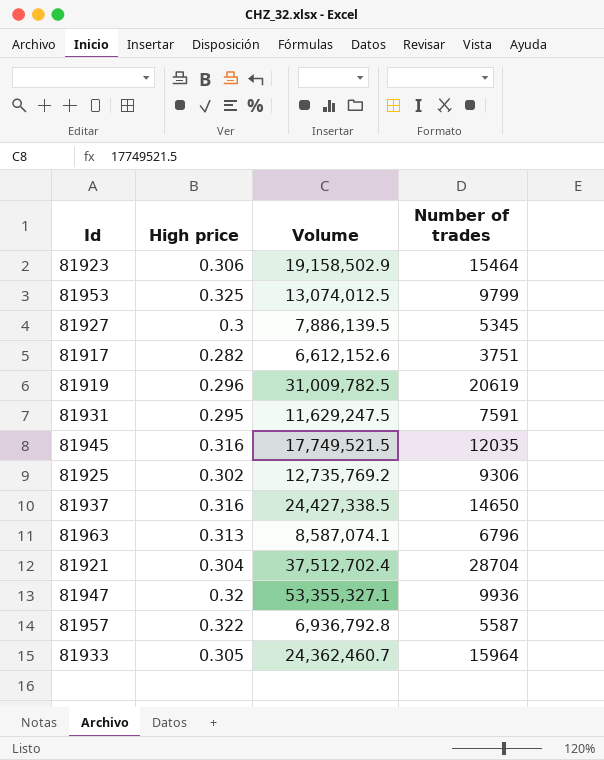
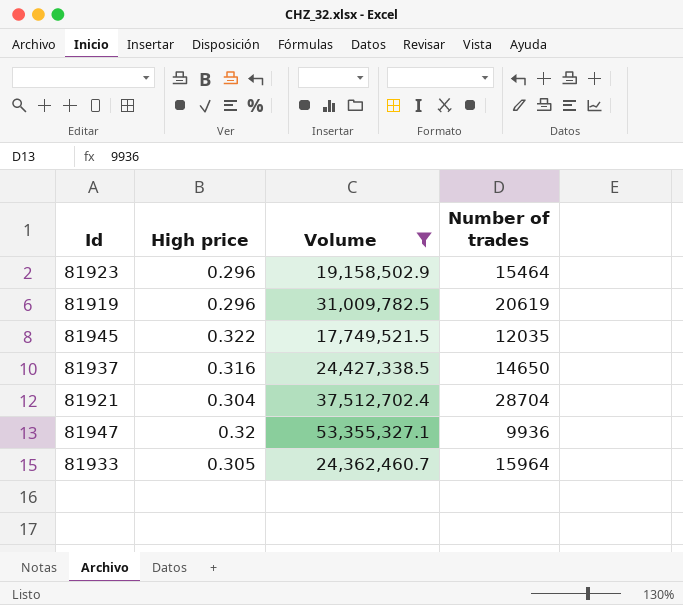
filter: none -> Volume >= 17,749,521.5
81923 | High price: 0.306 -> 0.296
81945 | High price: 0.316 -> 0.322

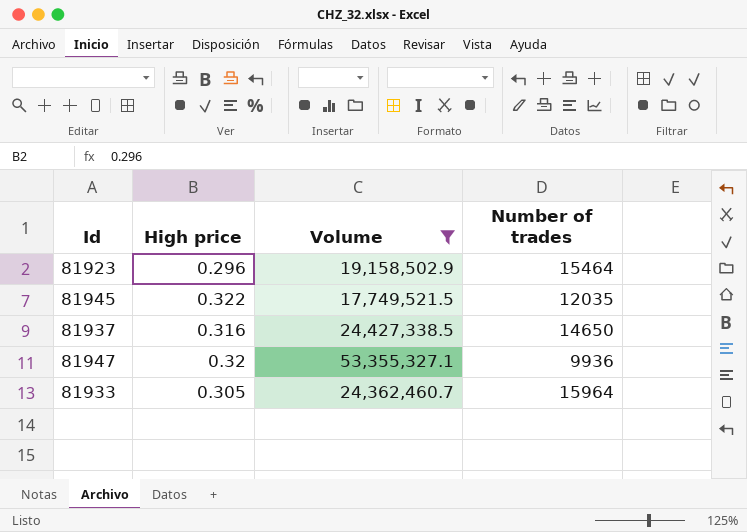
row 81919: 0.296 | 31,009,782.5 | 20619 -> none
row 81921: 0.304 | 37,512,702.4 | 28704 -> none

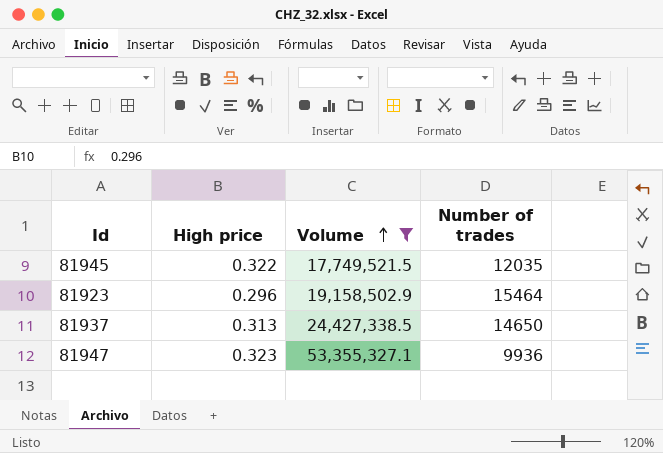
row order: none -> Volume ascending
row 81933: 0.305 | 24,362,460.7 | 15964 -> none
81937 | High price: 0.316 -> 0.313
81947 | High price: 0.32 -> 0.323

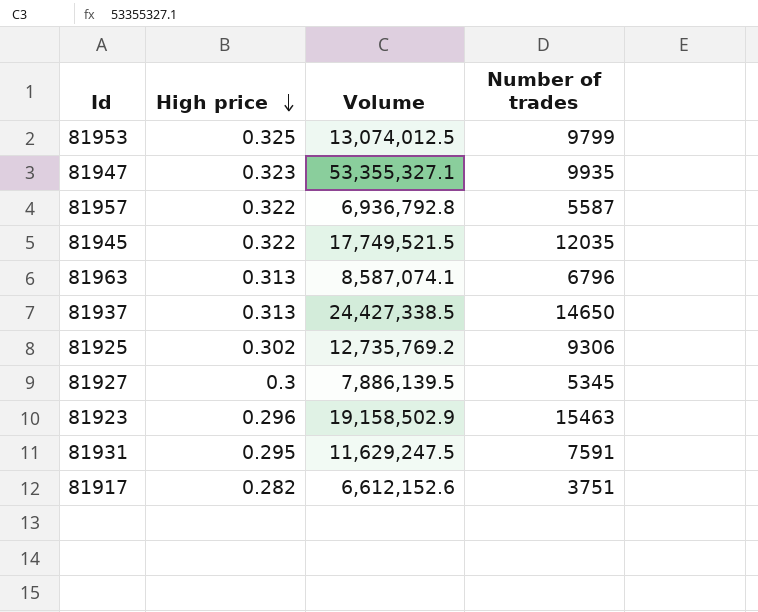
filter: Volume >= 17,749,521.5 -> none
row order: Volume ascending -> High price descending
81947 | Number of trades: 9936 -> 9935
81923 | Number of trades: 15464 -> 15463

